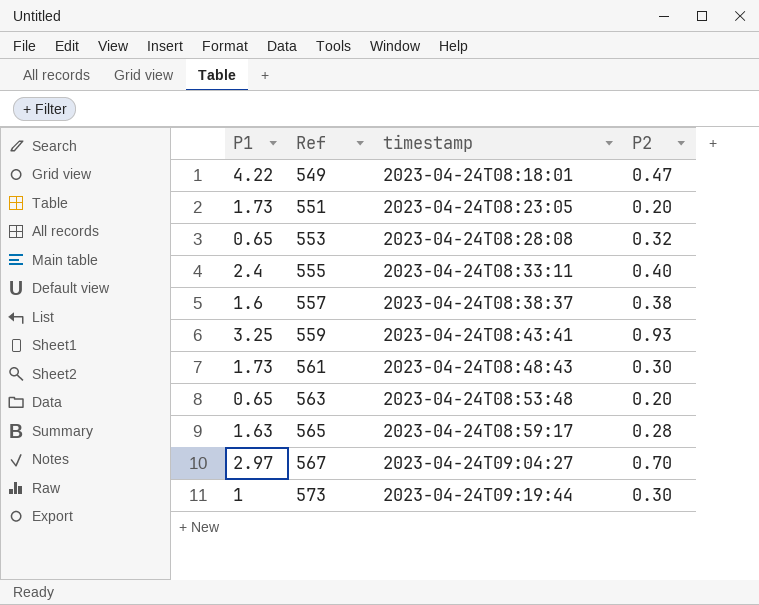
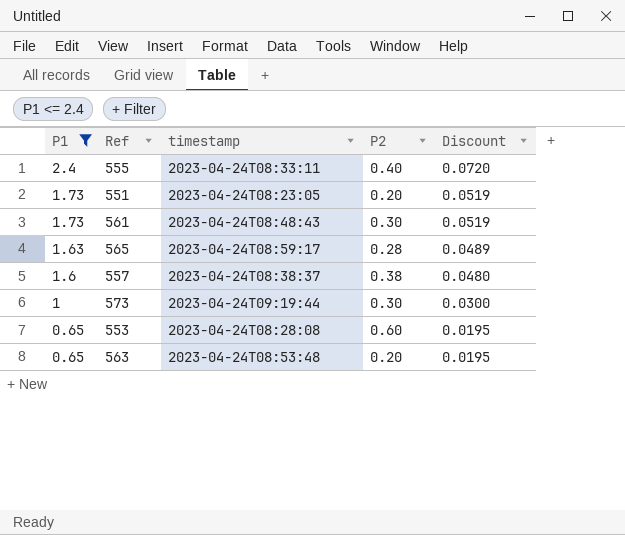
filter: none -> P1 <= 2.4
row order: Ref ascending -> P1 descending
column Discount | formula: none -> [P1] * 0.03
553 | P2: 0.32 -> 0.60

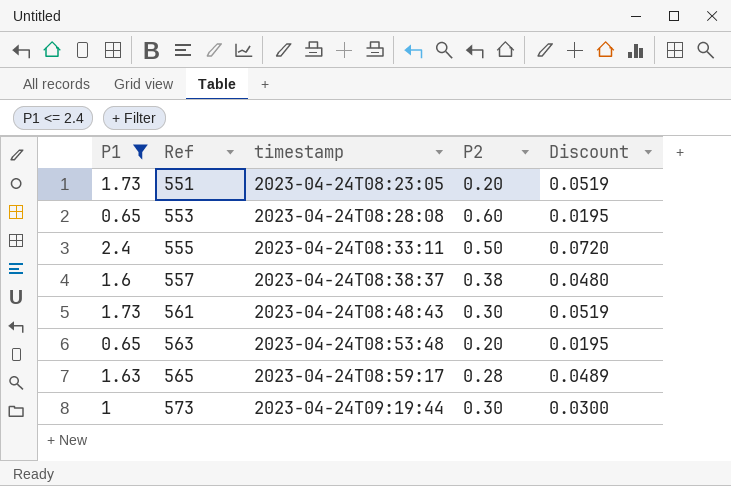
row order: P1 descending -> Ref ascending
555 | P2: 0.40 -> 0.50

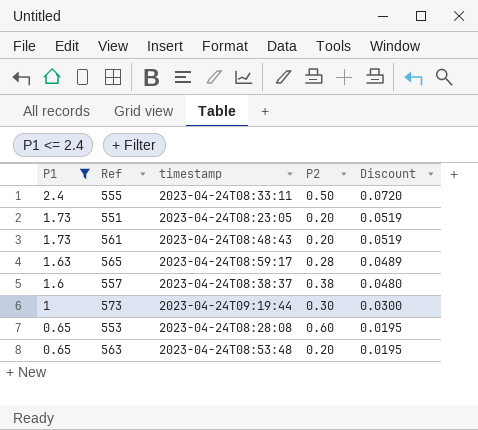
row order: Ref ascending -> P1 descending
561 | P2: 0.30 -> 0.20

